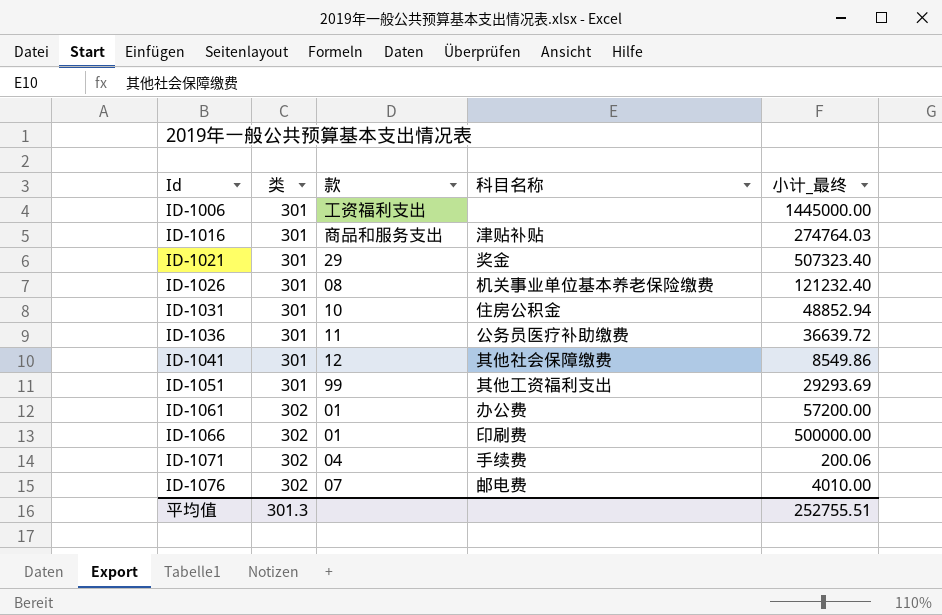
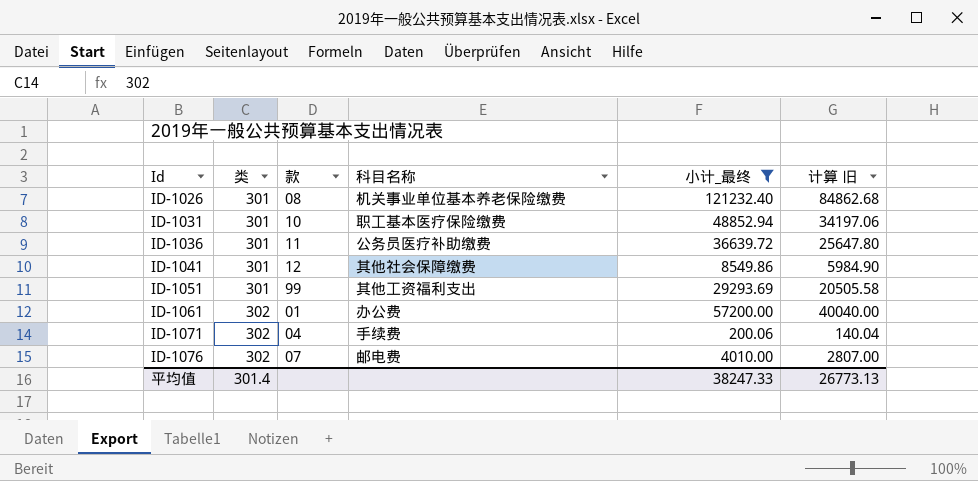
filter: none -> 小计_最终 <= 121232.40
column 计算 旧 | formula: none -> [小计_最终] * 0.7
ID-1031 | 科目名称: 住房公积金 -> 职工基本医疗保险缴费
平均值 | 类: 301.3 -> 301.4
平均值 | 小计_最终: 252755.51 -> 38247.33

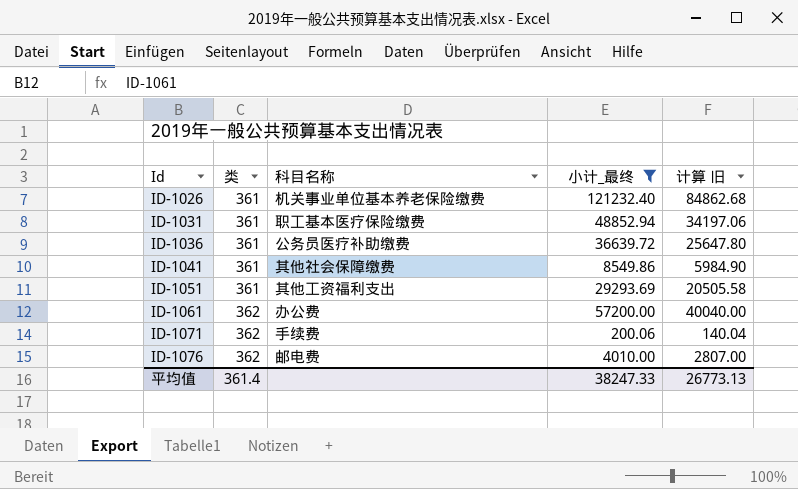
column 款 | position: 3 -> none
ID-1026 | 类: 301 -> 361
ID-1031 | 类: 301 -> 361
ID-1036 | 类: 301 -> 361
ID-1041 | 类: 301 -> 361
ID-1051 | 类: 301 -> 361
ID-1061 | 类: 302 -> 362
ID-1071 | 类: 302 -> 362
ID-1076 | 类: 302 -> 362
平均值 | 类: 301.4 -> 361.4

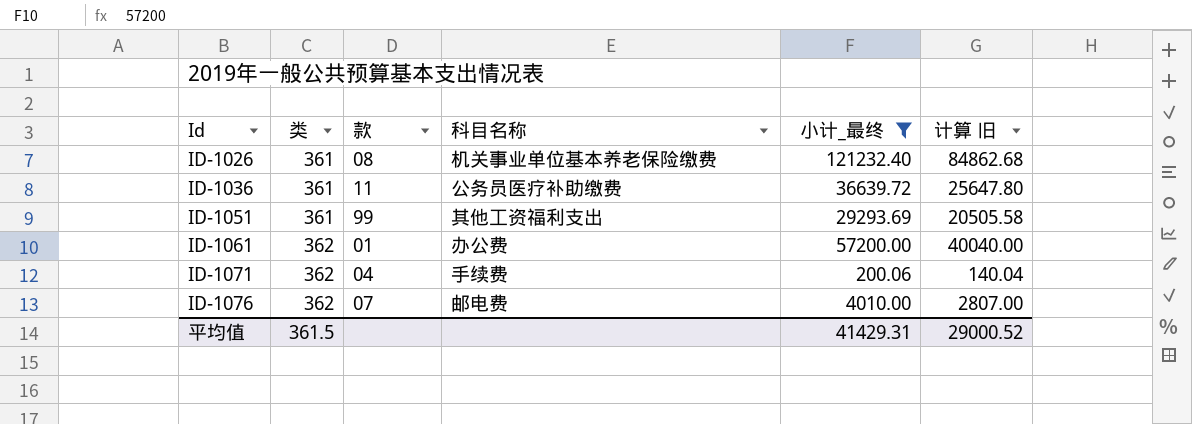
column 款 | position: none -> 3
row ID-1031: 361 | 职工基本医疗保险缴费 | 48852.94 | 34197.06 -> none
row ID-1041: 361 | 其他社会保障缴费 | 8549.86 | 5984.90 -> none
平均值 | 类: 361.4 -> 361.5
平均值 | 小计_最终: 38247.33 -> 41429.31
平均值 | 计算 旧: 26773.13 -> 29000.52

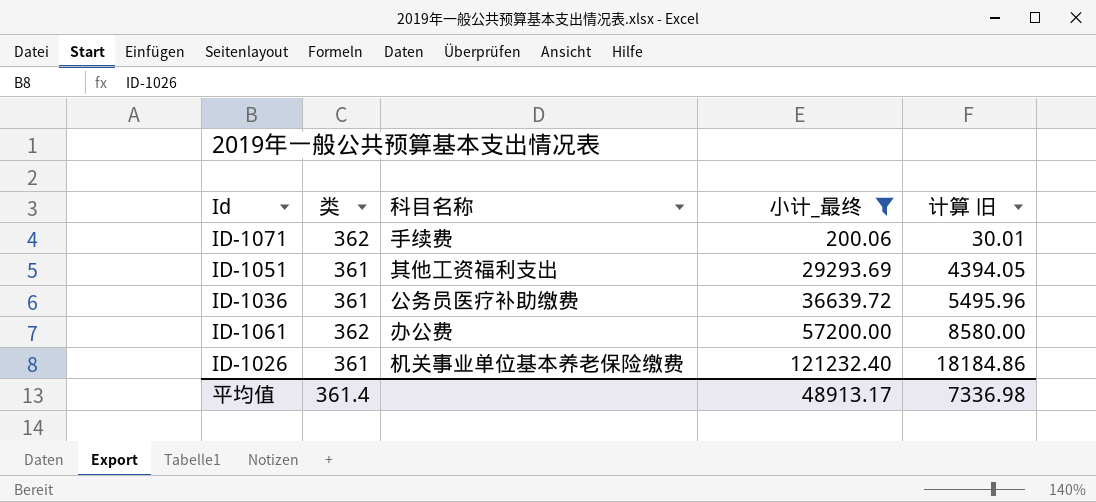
row order: Id ascending -> 小计_最终 ascending
column 款 | position: 3 -> none
column 计算 旧 | formula: [小计_最终] * 0.7 -> [小计_最终] * 0.15
row ID-1076: 362 | 07 | 邮电费 | 4010.00 | 2807.00 -> none
平均值 | 类: 361.5 -> 361.4
平均值 | 小计_最终: 41429.31 -> 48913.17
平均值 | 计算 旧: 29000.52 -> 7336.98

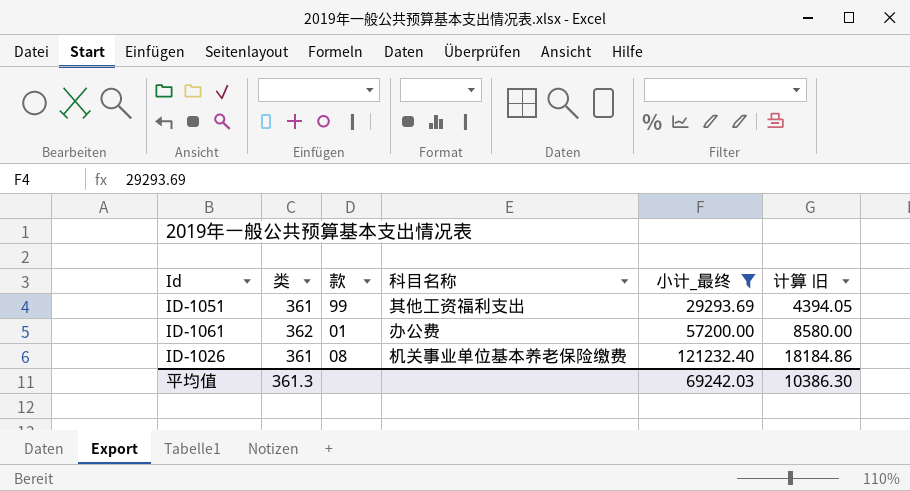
column 款 | position: none -> 3
row ID-1071: 362 | 手续费 | 200.06 | 30.01 -> none
row ID-1036: 361 | 公务员医疗补助缴费 | 36639.72 | 5495.96 -> none
平均值 | 类: 361.4 -> 361.3
平均值 | 小计_最终: 48913.17 -> 69242.03
平均值 | 计算 旧: 7336.98 -> 10386.30

